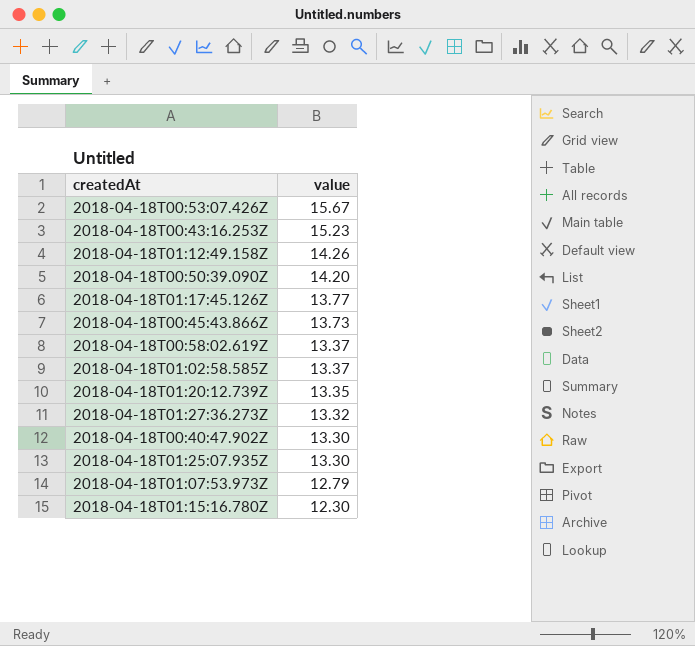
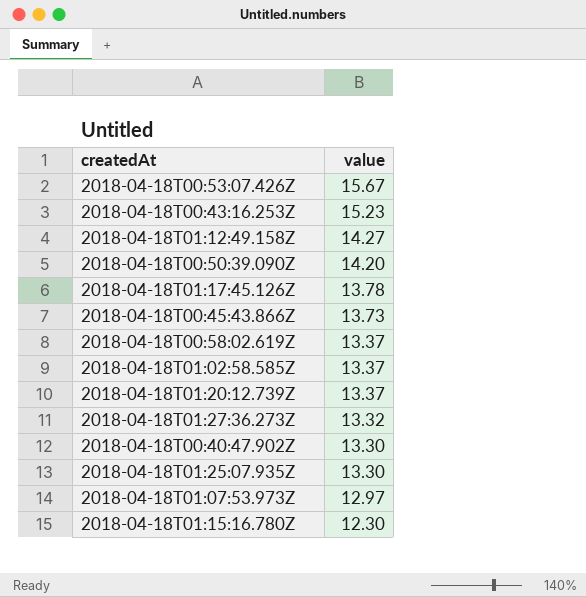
2018-04-18T01:12:49.158Z | value: 14.26 -> 14.27
2018-04-18T01:17:45.126Z | value: 13.77 -> 13.78
2018-04-18T01:20:12.739Z | value: 13.35 -> 13.37
2018-04-18T01:07:53.973Z | value: 12.79 -> 12.97

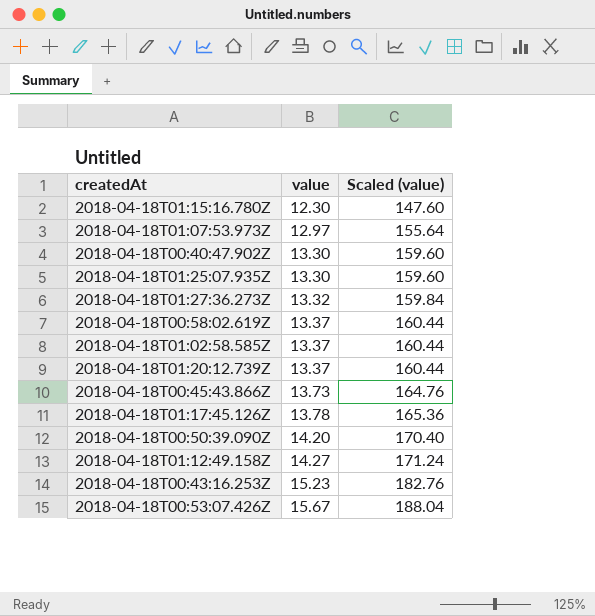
row order: value descending -> value ascending
column Scaled (value) | formula: none -> [value] * 12

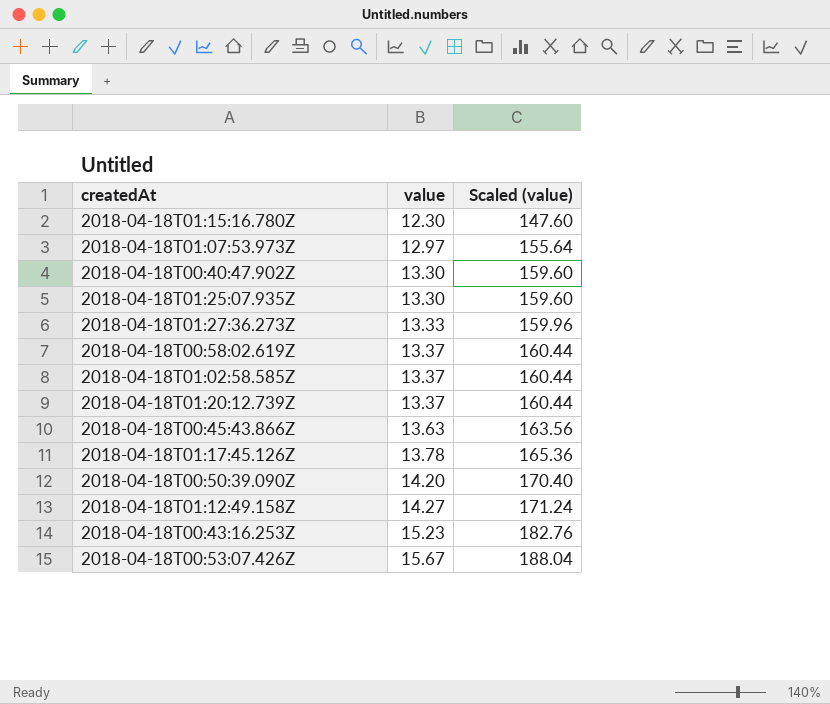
2018-04-18T01:27:36.273Z | value: 13.32 -> 13.33
2018-04-18T01:27:36.273Z | Scaled (value): 159.84 -> 159.96
2018-04-18T00:45:43.866Z | value: 13.73 -> 13.63
2018-04-18T00:45:43.866Z | Scaled (value): 164.76 -> 163.56

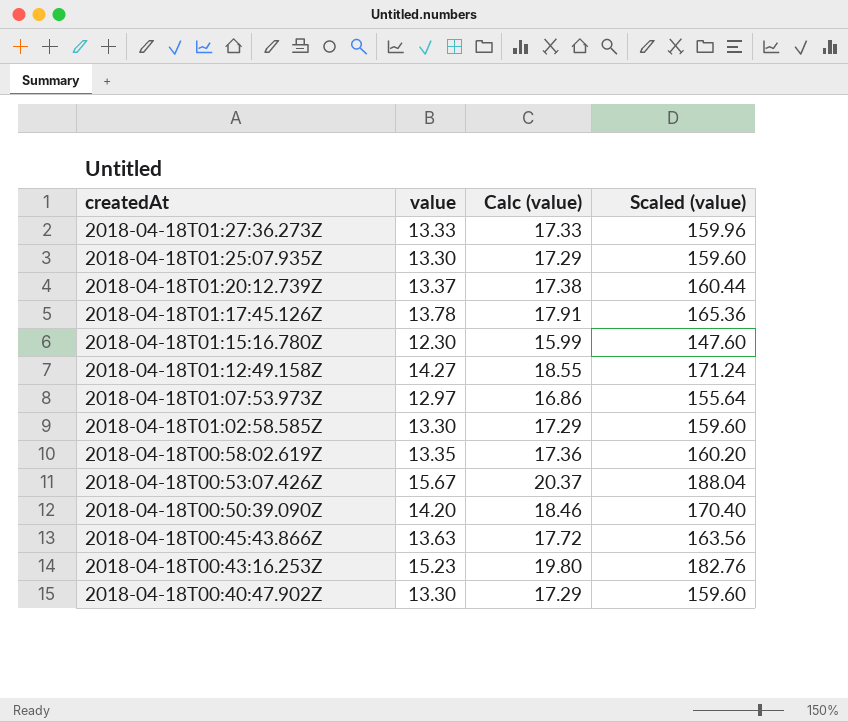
row order: value ascending -> createdAt descending
column Calc (value) | formula: none -> [value] * 1.3
2018-04-18T01:02:58.585Z | value: 13.37 -> 13.30
2018-04-18T01:02:58.585Z | Scaled (value): 160.44 -> 159.60
2018-04-18T00:58:02.619Z | value: 13.37 -> 13.35
2018-04-18T00:58:02.619Z | Scaled (value): 160.44 -> 160.20

